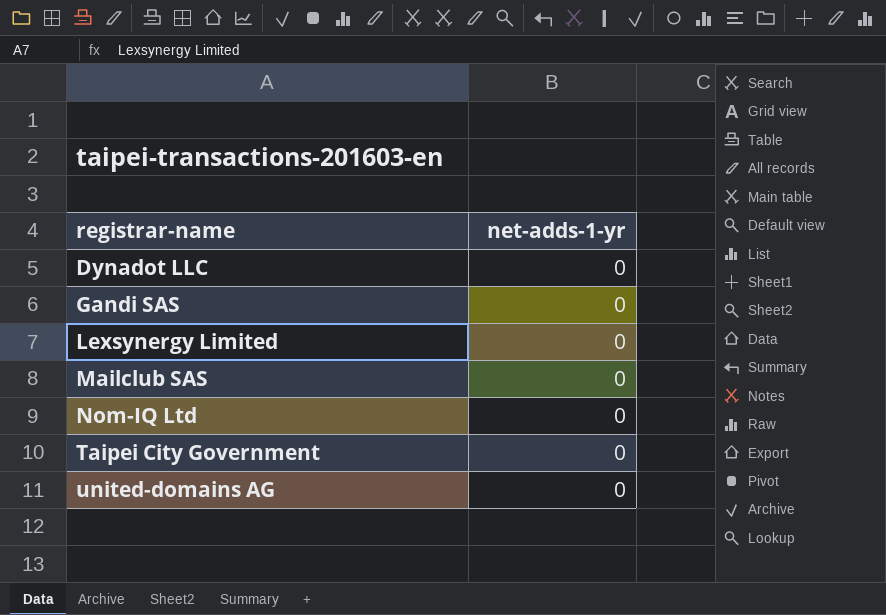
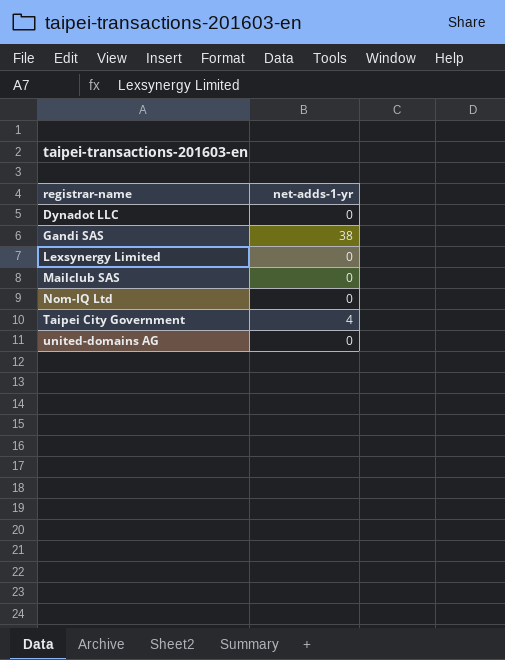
Gandi SAS | net-adds-1-yr: 0 -> 38
Taipei City Government | net-adds-1-yr: 0 -> 4

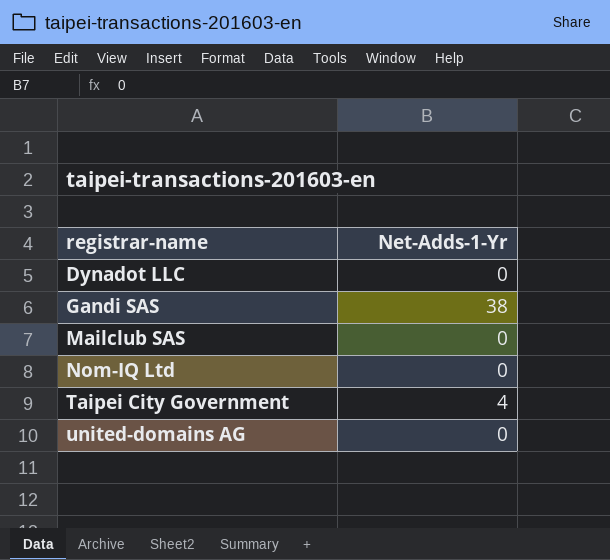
column name: net-adds-1-yr -> Net-Adds-1-Yr
row Lexsynergy Limited: 0 -> none

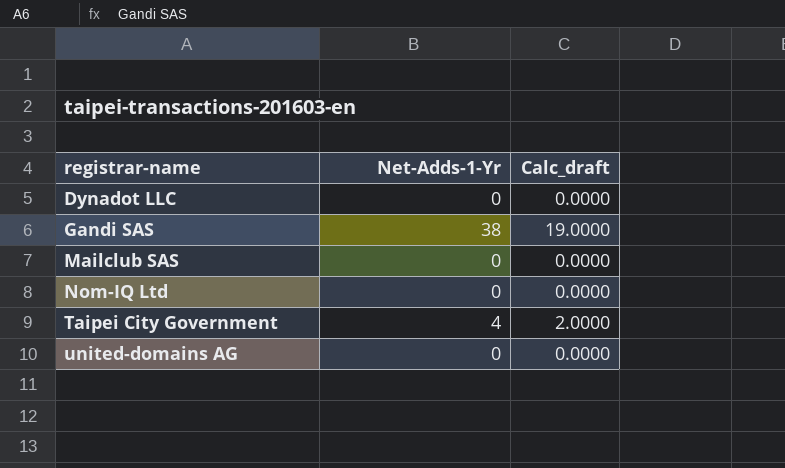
column Calc_draft | formula: none -> [Net-Adds-1-Yr] * 0.5

